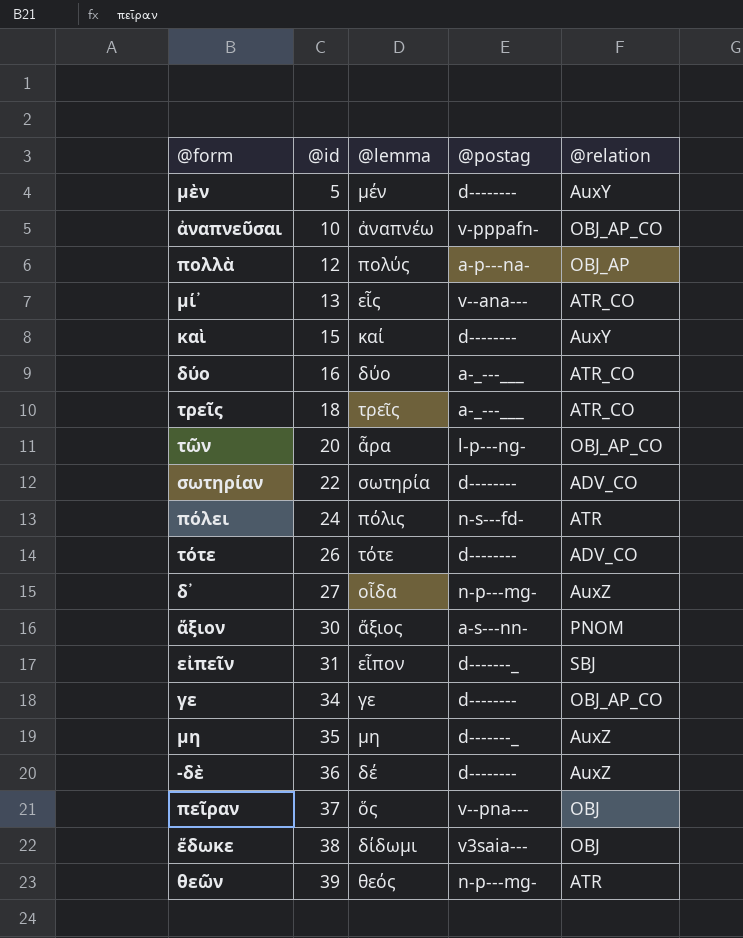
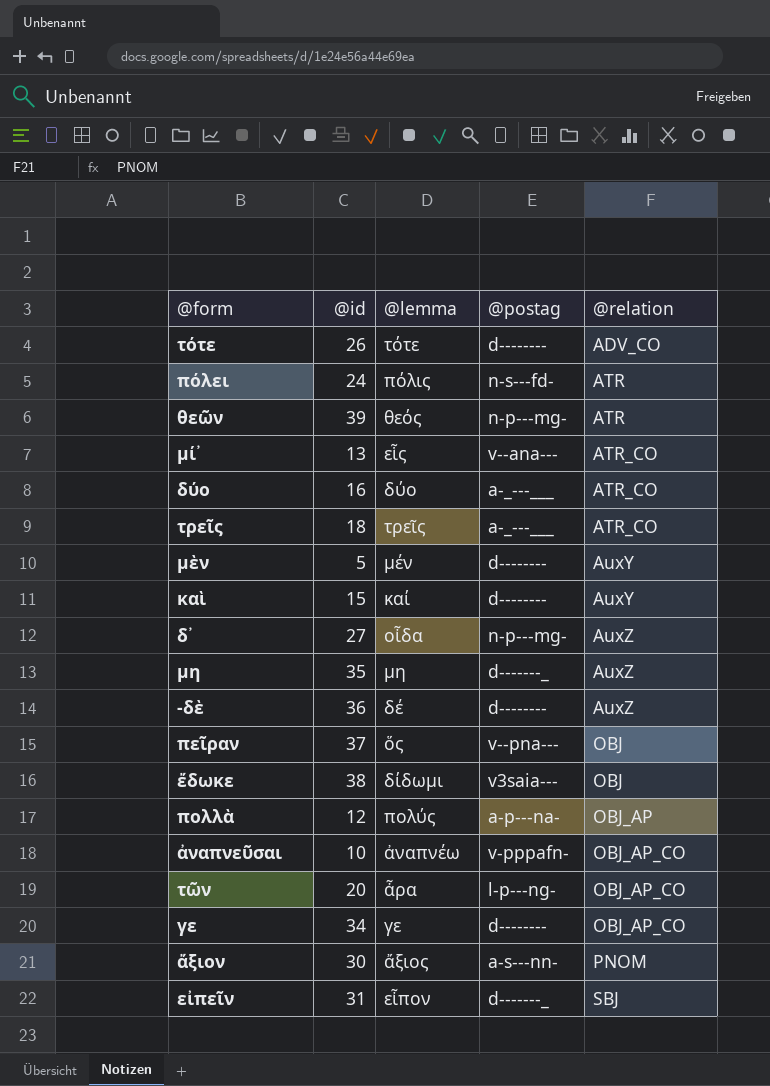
row order: @id ascending -> @relation ascending
row σωτηρίαν: 22 | σωτηρία | d-------- | ADV_CO -> none

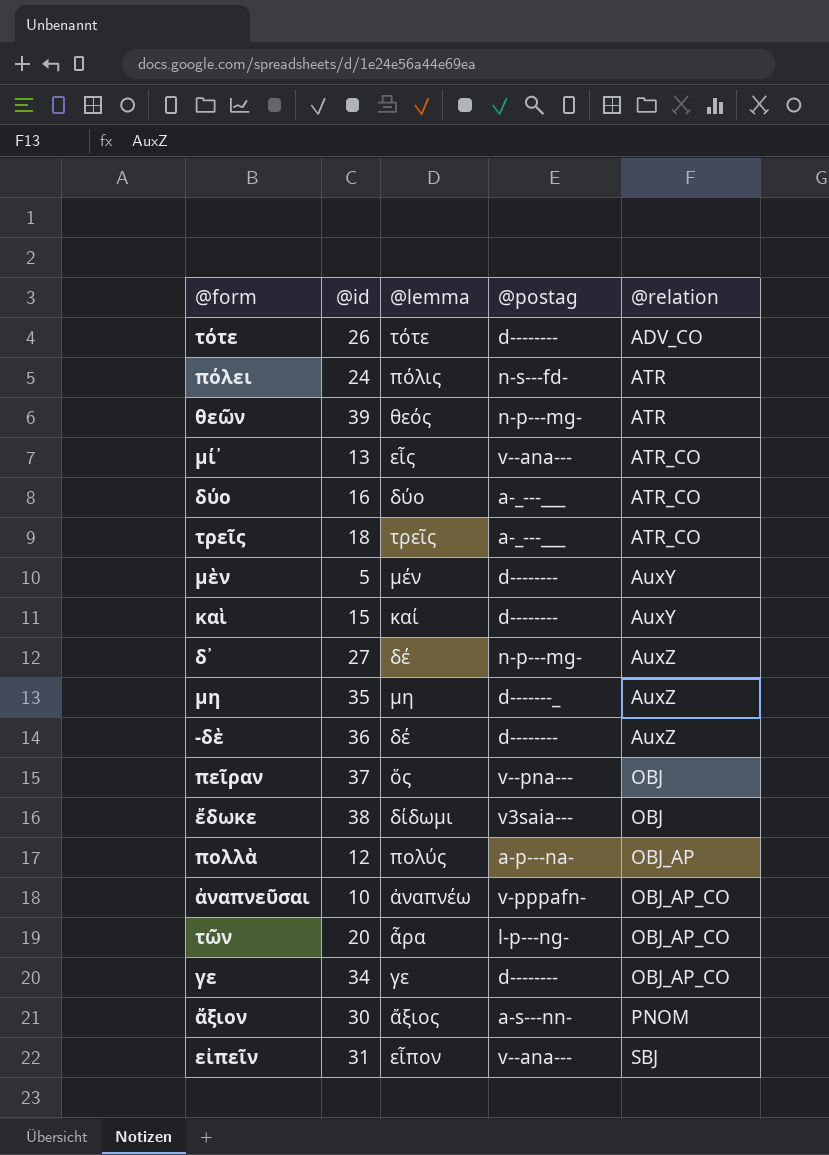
δ᾽ | @lemma: οἶδα -> δέ
εἰπεῖν | @postag: d-------_ -> v--ana---

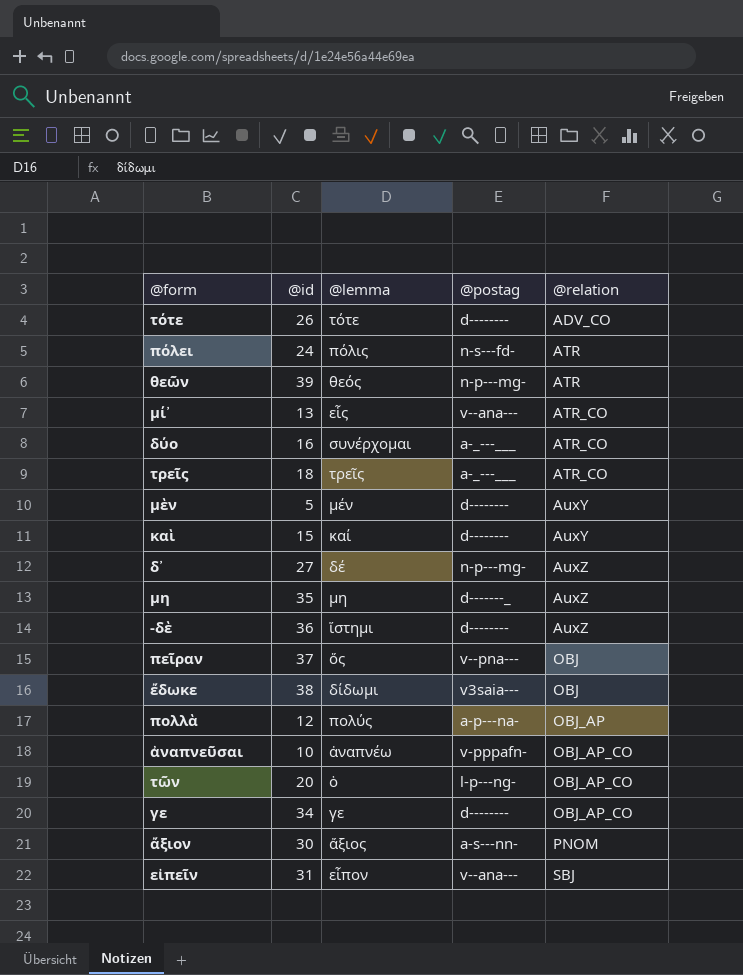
δύο | @lemma: δύο -> συνέρχομαι
-δὲ | @lemma: δέ -> ἵστημι
τῶν | @lemma: ἆρα -> ὁ

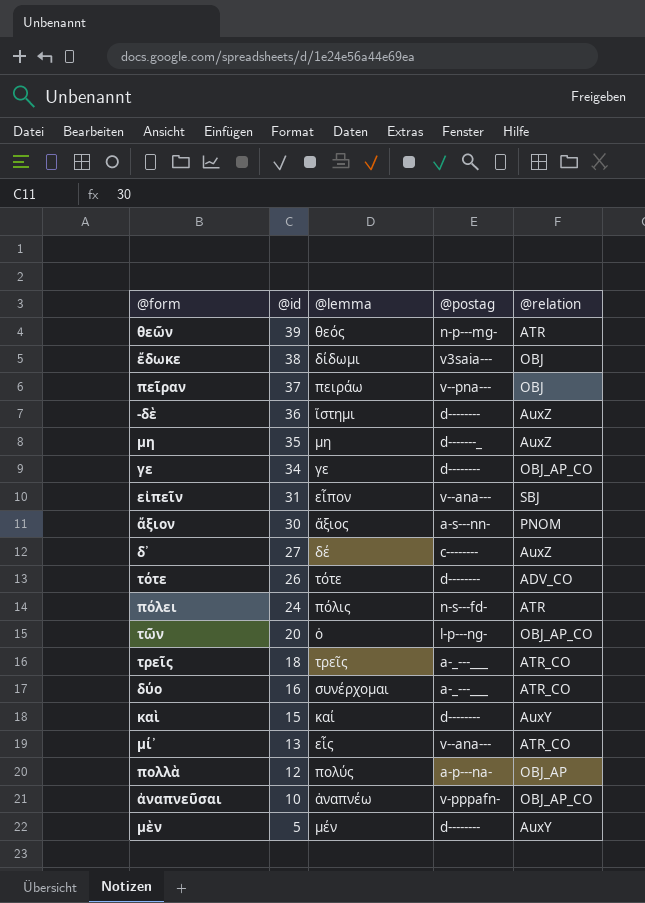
row order: @relation ascending -> @id descending
πεῖραν | @lemma: ὅς -> πειράω
δ᾽ | @postag: n-p---mg- -> c--------

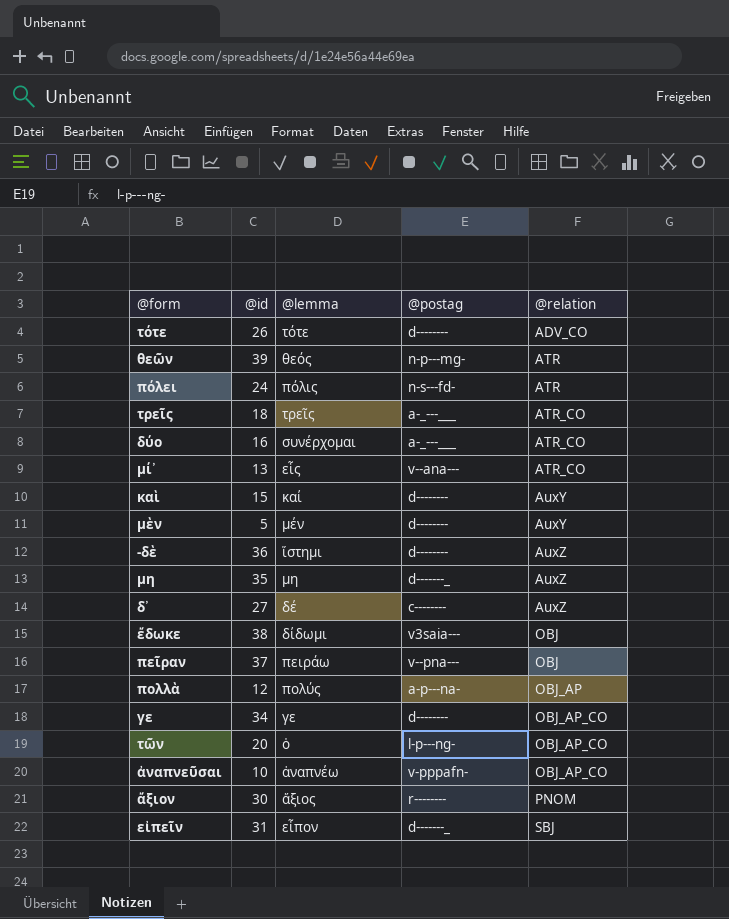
row order: @id descending -> @relation ascending
ἄξιον | @postag: a-s---nn- -> r--------
εἰπεῖν | @postag: v--ana--- -> d-------_

